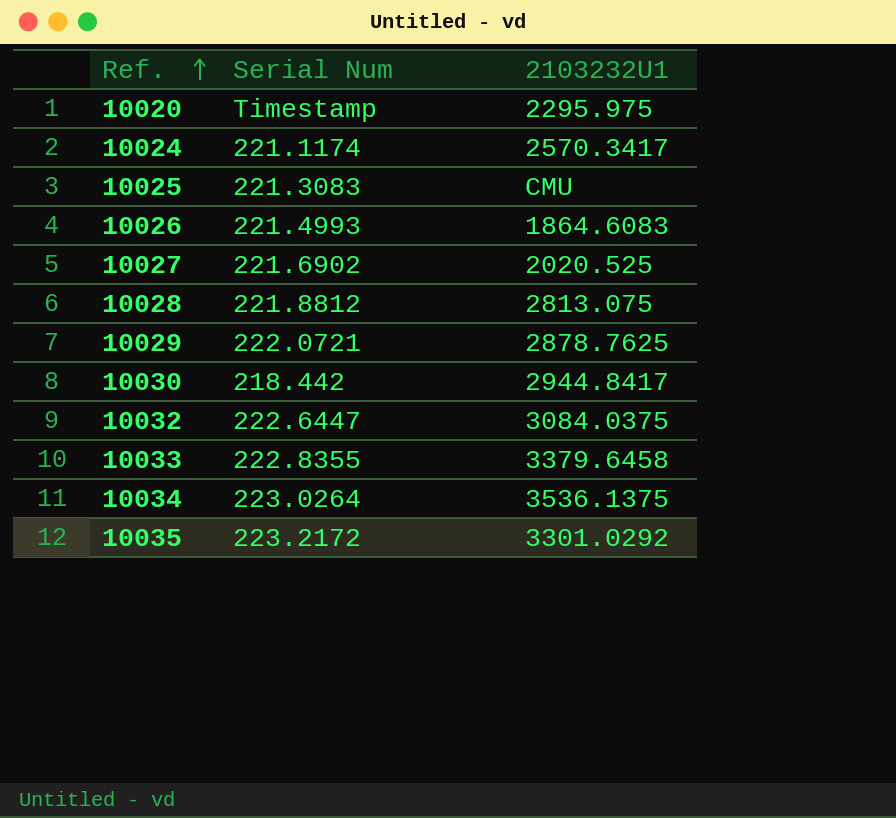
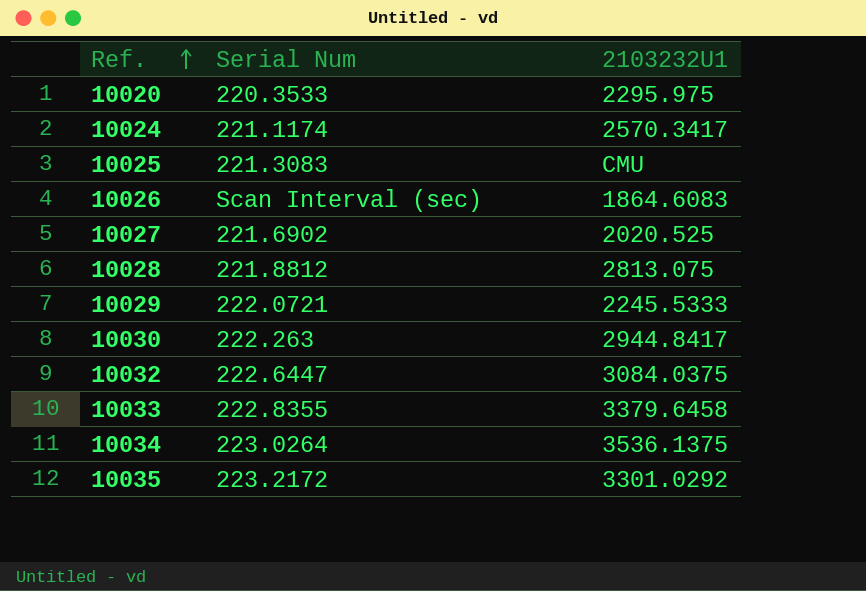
10020 | Serial Num: Timestamp -> 220.3533
10026 | Serial Num: 221.4993 -> Scan Interval (sec)
10029 | 2103232U1: 2878.7625 -> 2245.5333
10030 | Serial Num: 218.442 -> 222.263

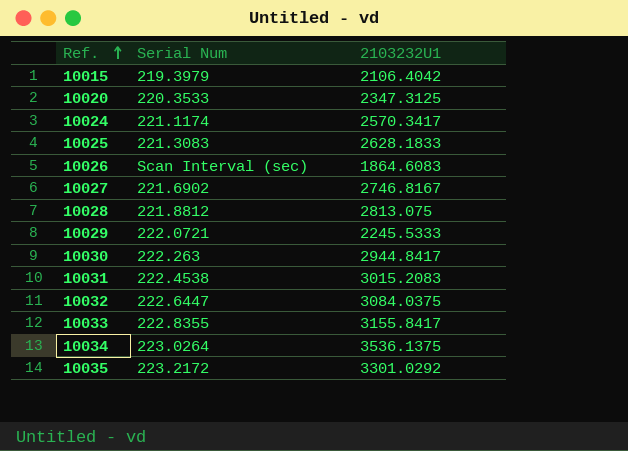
row 10015: none -> 219.3979 | 2106.4042
10020 | 2103232U1: 2295.975 -> 2347.3125
10025 | 2103232U1: CMU -> 2628.1833
10027 | 2103232U1: 2020.525 -> 2746.8167
row 10031: none -> 222.4538 | 3015.2083
10033 | 2103232U1: 3379.6458 -> 3155.8417

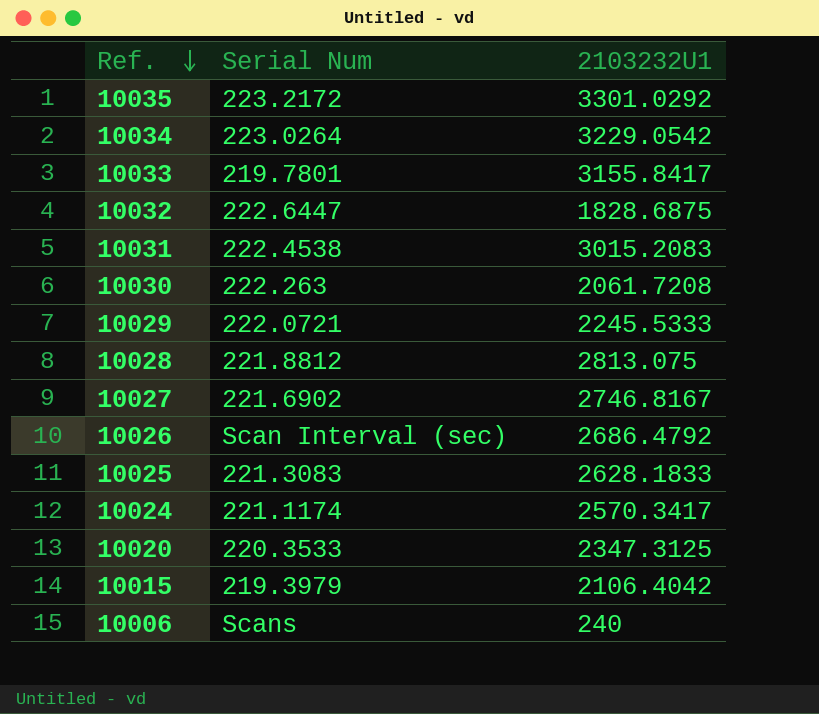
row order: Ref. ascending -> Ref. descending
10034 | 2103232U1: 3536.1375 -> 3229.0542
10033 | Serial Num: 222.8355 -> 219.7801
10032 | 2103232U1: 3084.0375 -> 1828.6875
10030 | 2103232U1: 2944.8417 -> 2061.7208
10026 | 2103232U1: 1864.6083 -> 2686.4792
row 10006: none -> Scans | 240

